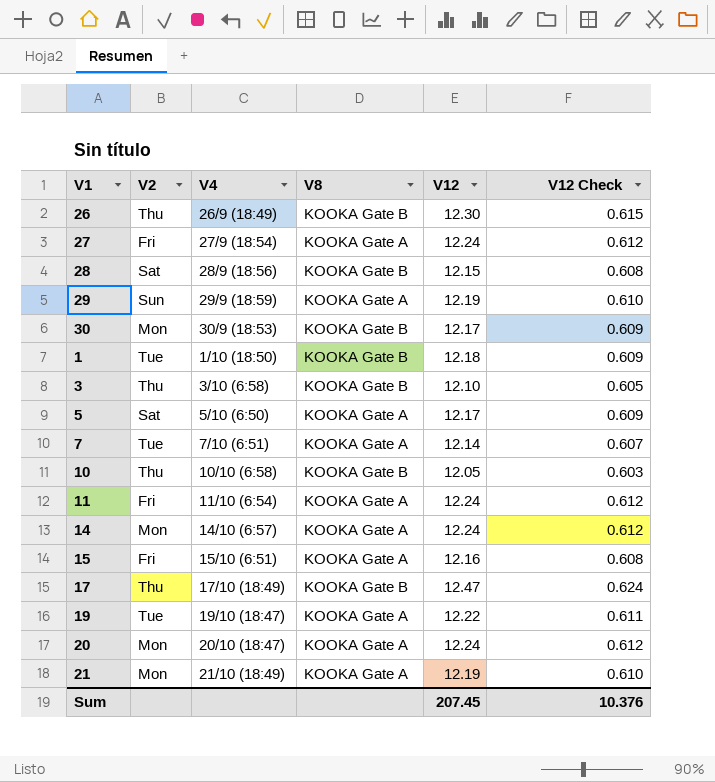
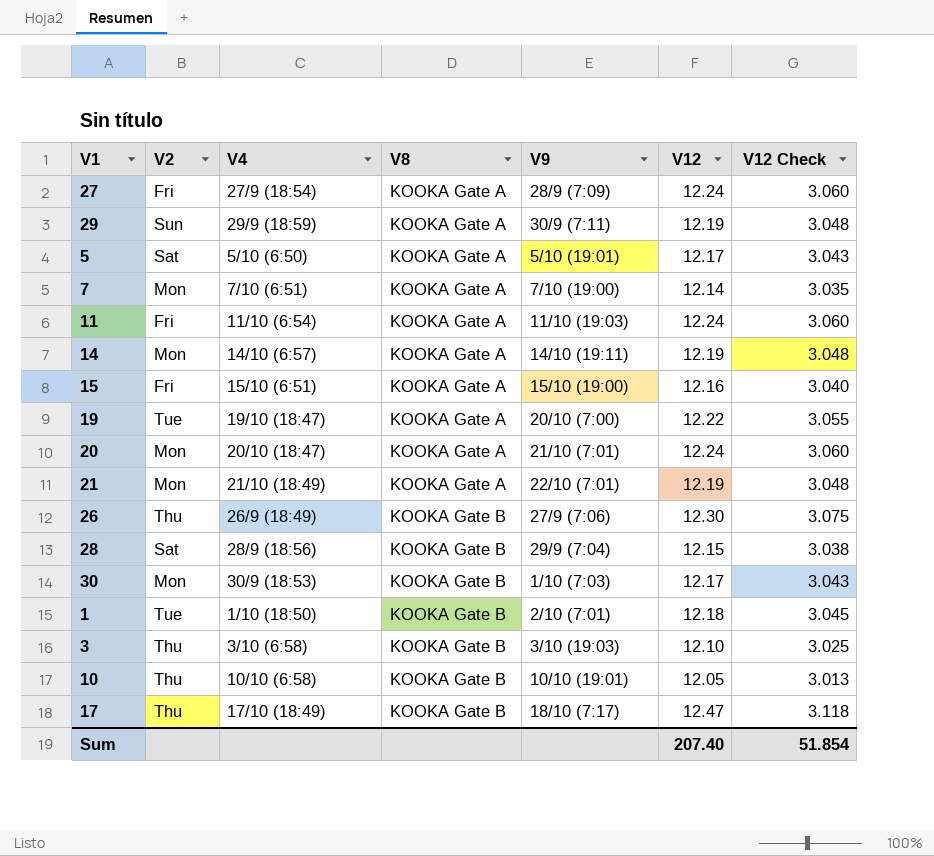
row order: none -> V8 ascending
column V9 | position: none -> 5
column V12 Check | formula: [V12] * 0.05 -> [V12] * 0.25
7 | V2: Tue -> Mon
14 | V12: 12.24 -> 12.19
Sum | V12: 207.45 -> 207.40
Sum | V12 Check: 10.376 -> 51.854

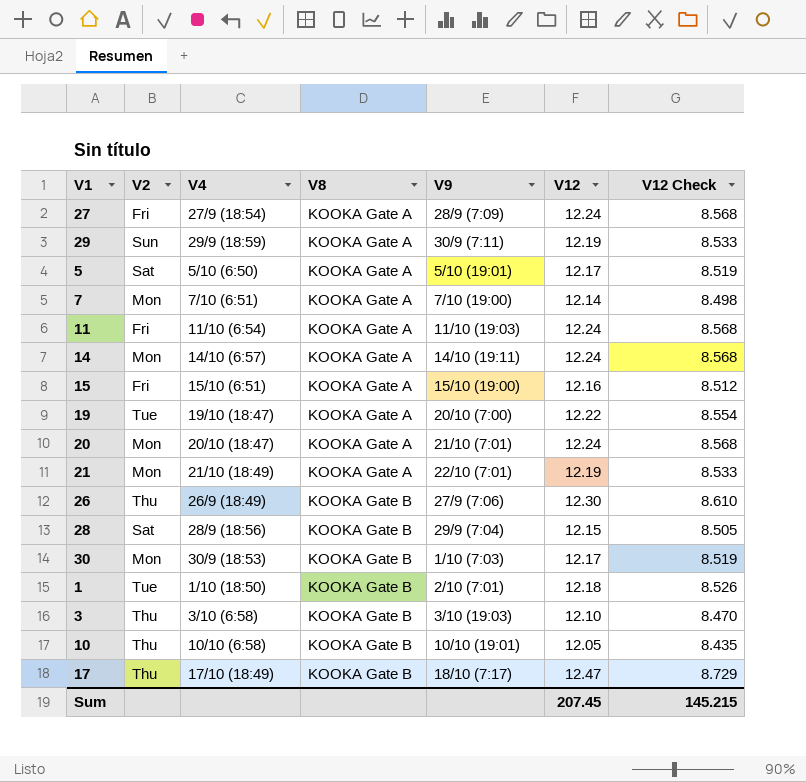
column V12 Check | formula: [V12] * 0.25 -> [V12] * 0.7
14 | V12: 12.19 -> 12.24
Sum | V12: 207.40 -> 207.45
Sum | V12 Check: 51.854 -> 145.215

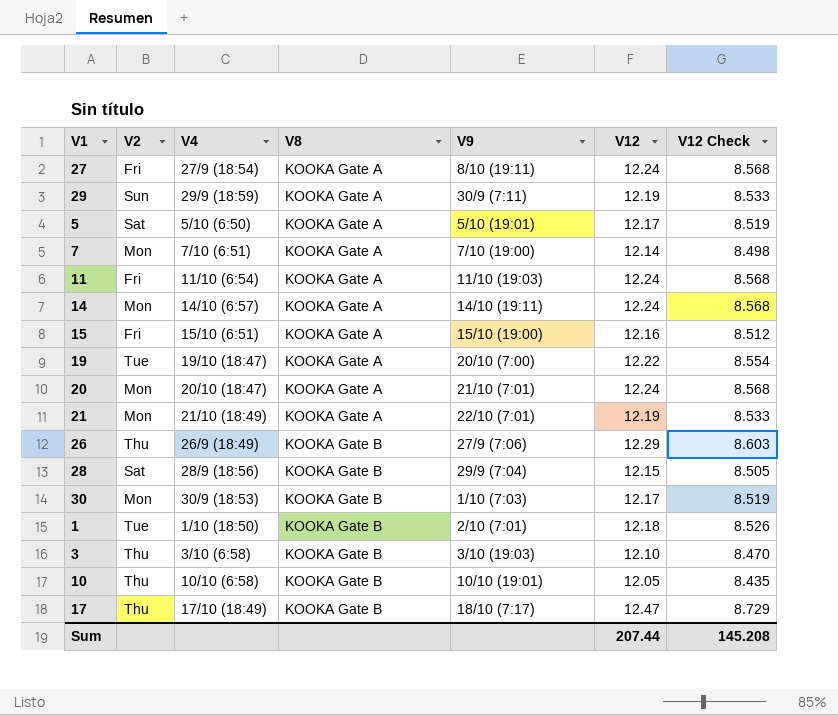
27 | V9: 28/9 (7:09) -> 8/10 (19:11)
26 | V12: 12.30 -> 12.29
26 | V12 Check: 8.610 -> 8.603
Sum | V12: 207.45 -> 207.44
Sum | V12 Check: 145.215 -> 145.208

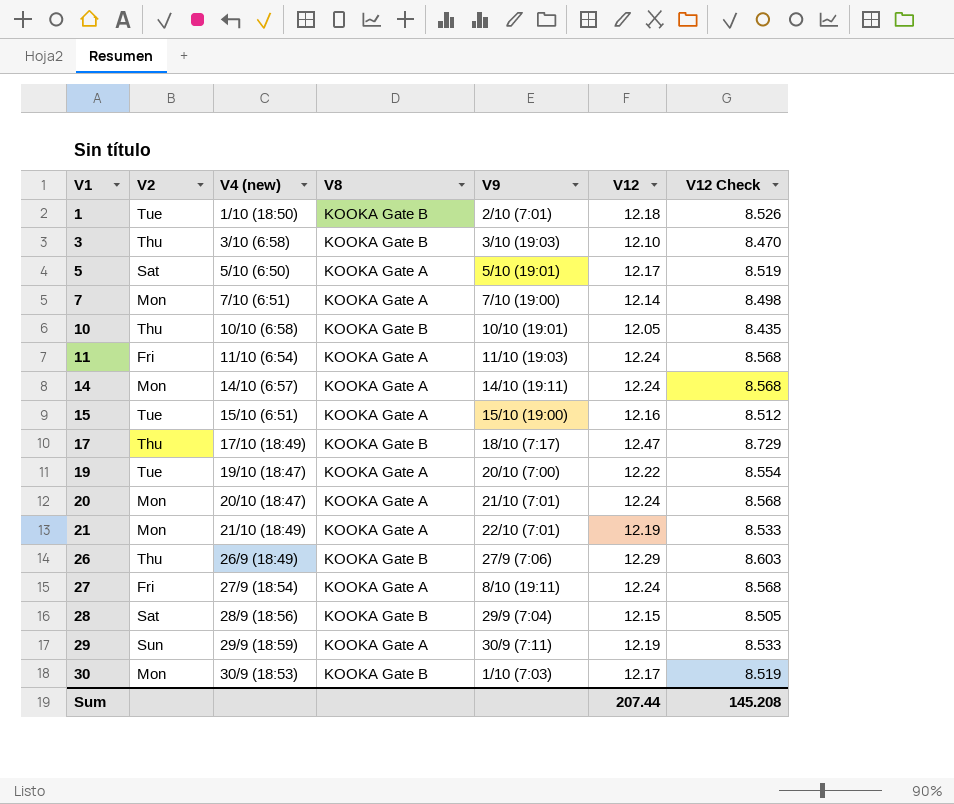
row order: V8 ascending -> V1 ascending
column name: V4 -> V4 (new)
15 | V2: Fri -> Tue

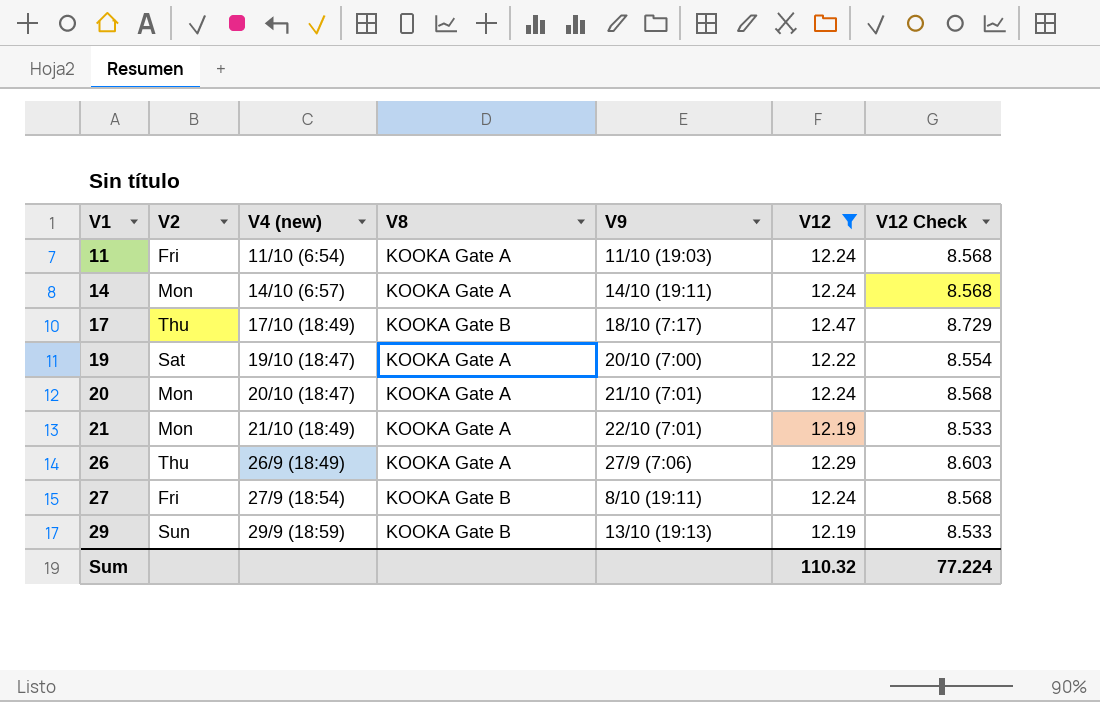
filter: none -> V12 >= 12.19
19 | V2: Tue -> Sat
26 | V8: KOOKA Gate B -> KOOKA Gate A
27 | V8: KOOKA Gate A -> KOOKA Gate B
29 | V8: KOOKA Gate A -> KOOKA Gate B
29 | V9: 30/9 (7:11) -> 13/10 (19:13)
Sum | V12: 207.44 -> 110.32
Sum | V12 Check: 145.208 -> 77.224

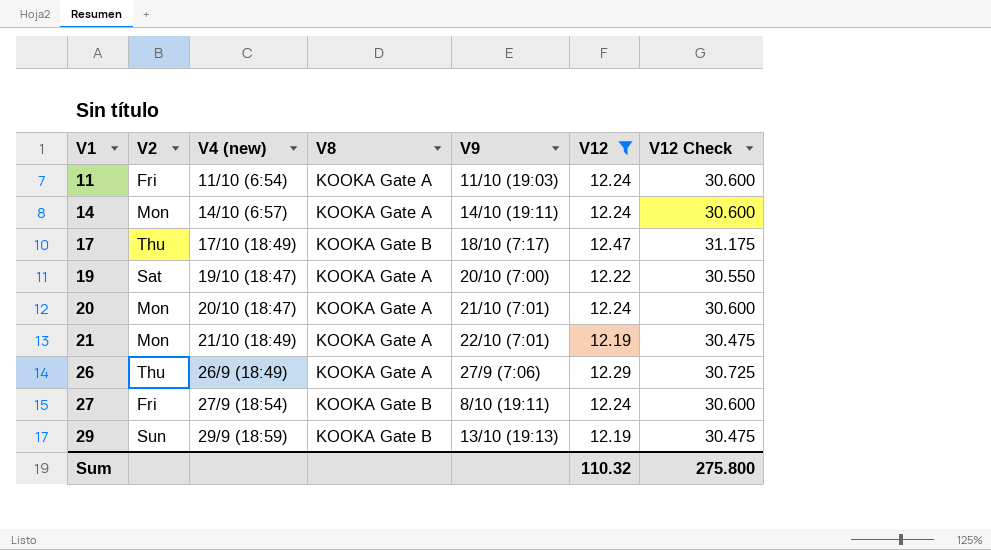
column V12 Check | formula: [V12] * 0.7 -> [V12] * 2.5
Sum | V12 Check: 77.224 -> 275.800

